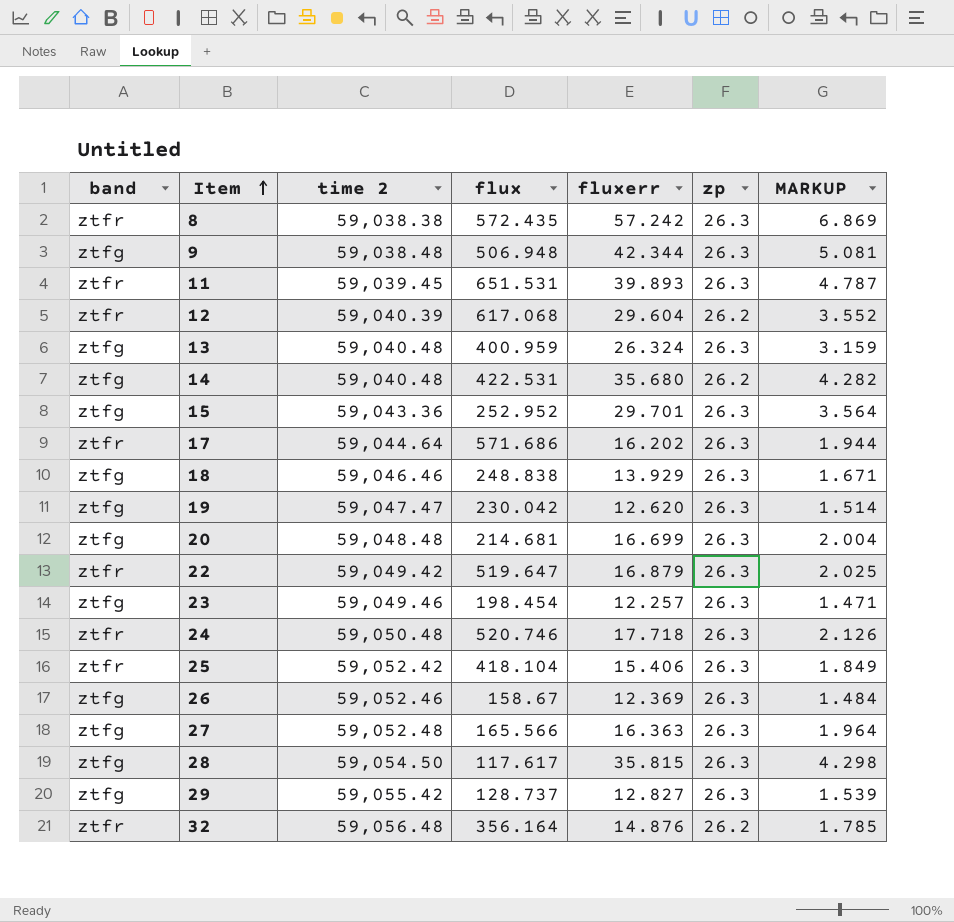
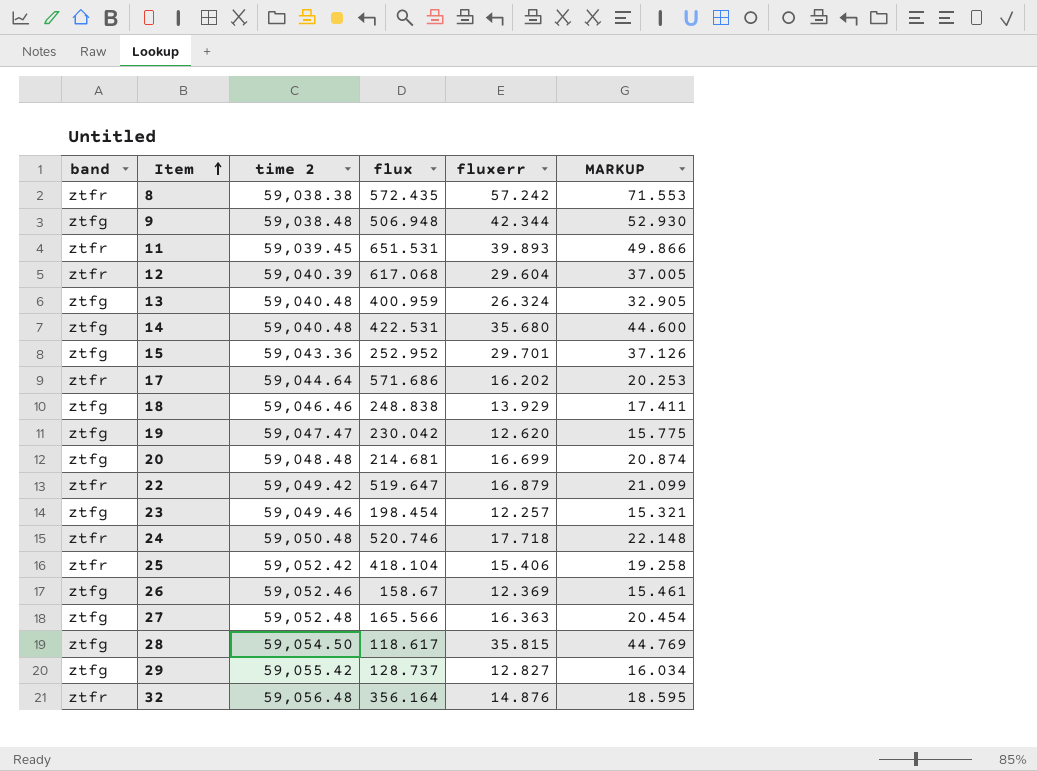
column zp | position: 6 -> none
column MARKUP | formula: [fluxerr] * 0.12 -> [fluxerr] * 1.25
28 | flux: 117.617 -> 118.617

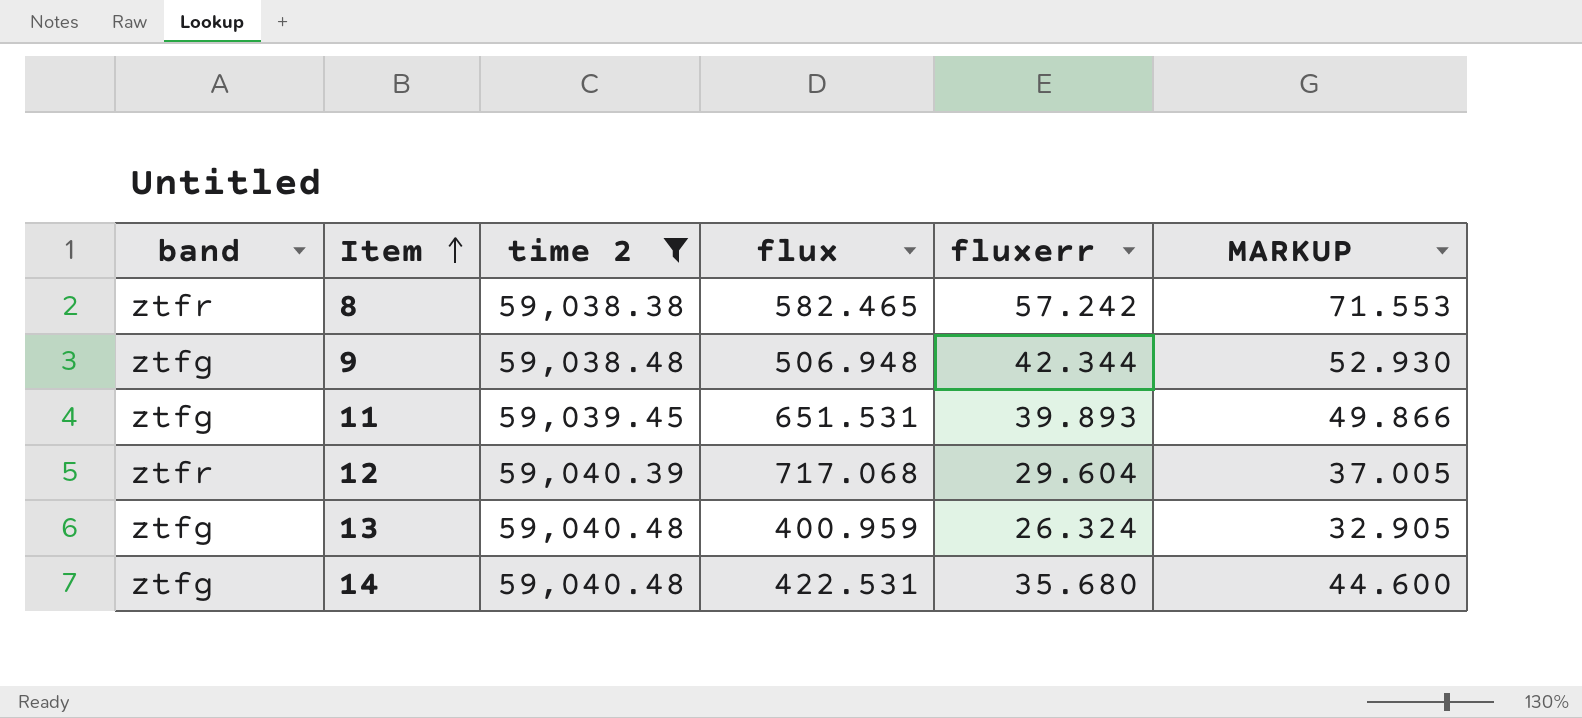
filter: none -> time 2 <= 59,040.48
8 | flux: 572.435 -> 582.465
11 | band: ztfr -> ztfg
12 | flux: 617.068 -> 717.068

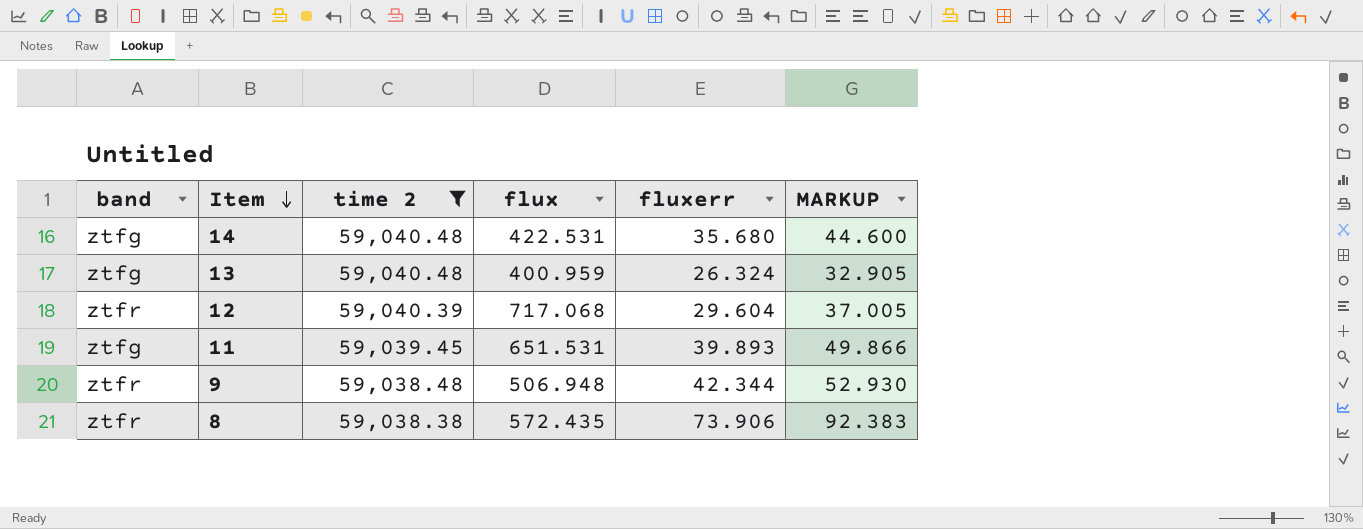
row order: Item ascending -> Item descending
9 | band: ztfg -> ztfr
8 | flux: 582.465 -> 572.435
8 | fluxerr: 57.242 -> 73.906
8 | MARKUP: 71.553 -> 92.383

